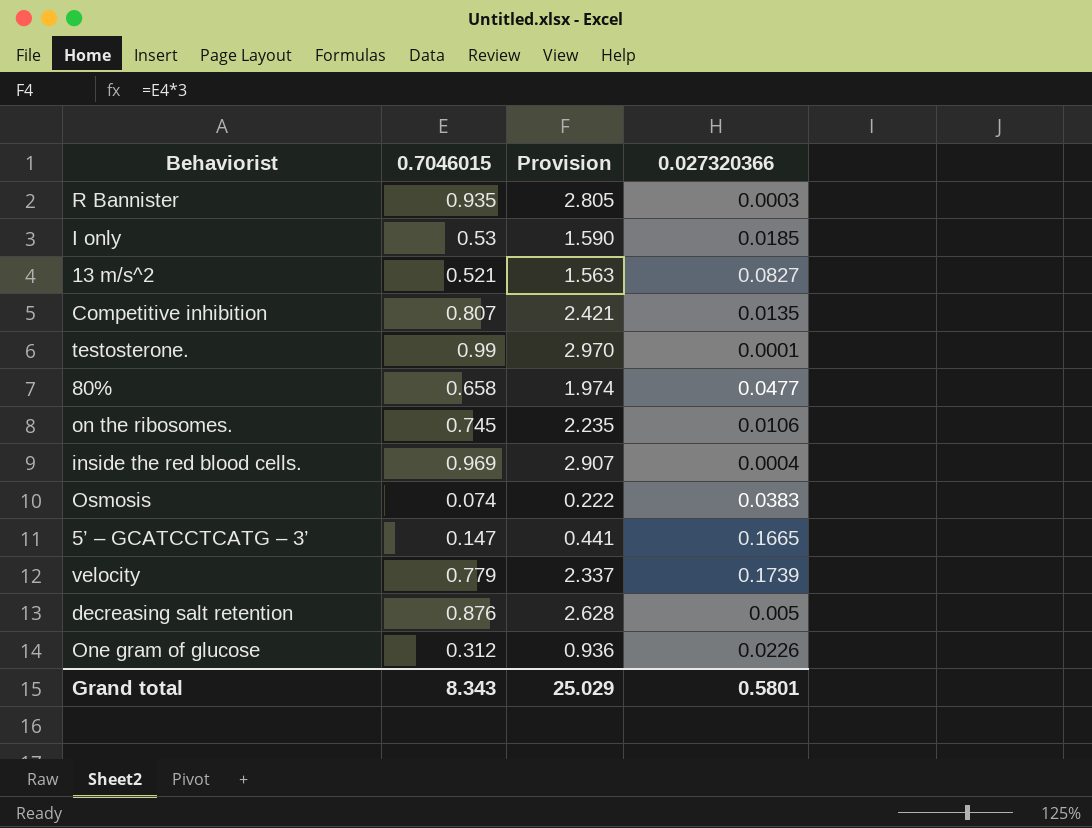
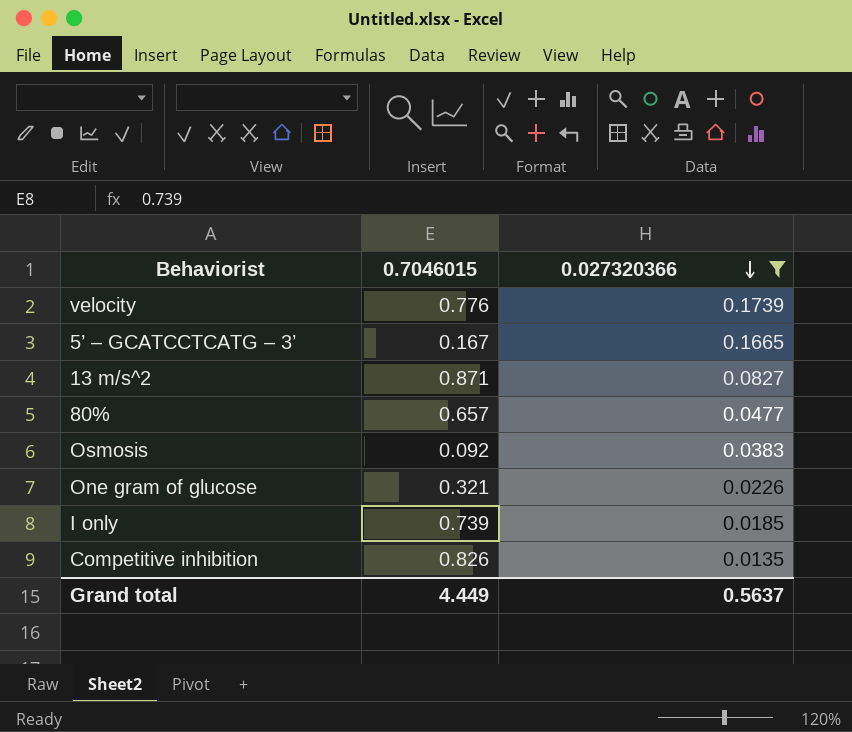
filter: none -> 0.027320366 >= 0.0135
row order: none -> 0.027320366 descending
column Provision | formula: [0.7046015] * 3 -> none
velocity | 0.7046015: 0.779 -> 0.776
5’ – GCATCCTCATG – 3’ | 0.7046015: 0.147 -> 0.167
13 m/s^2 | 0.7046015: 0.521 -> 0.871
80% | 0.7046015: 0.658 -> 0.657
Osmosis | 0.7046015: 0.074 -> 0.092
One gram of glucose | 0.7046015: 0.312 -> 0.321
I only | 0.7046015: 0.53 -> 0.739
Competitive inhibition | 0.7046015: 0.807 -> 0.826
Grand total | 0.7046015: 8.343 -> 4.449
Grand total | 0.027320366: 0.5801 -> 0.5637

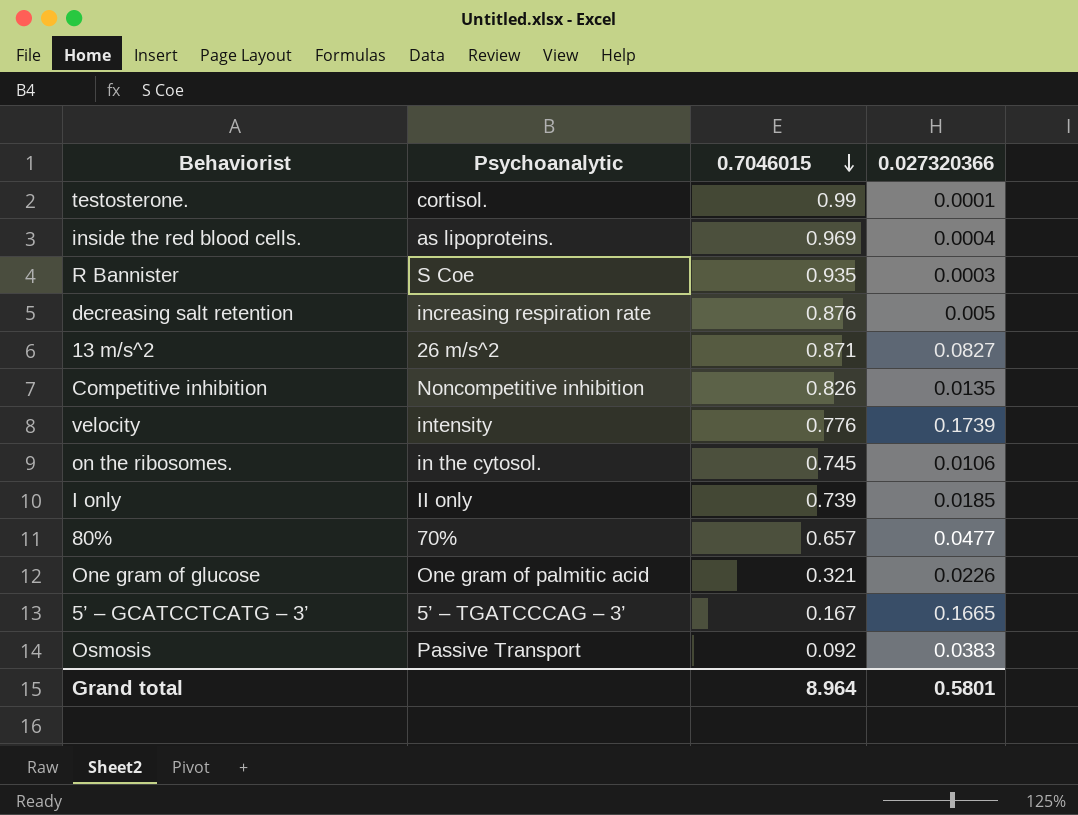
filter: 0.027320366 >= 0.0135 -> none
row order: 0.027320366 descending -> 0.7046015 descending
column Psychoanalytic | position: none -> 2
Grand total | 0.7046015: 4.449 -> 8.964
Grand total | 0.027320366: 0.5637 -> 0.5801

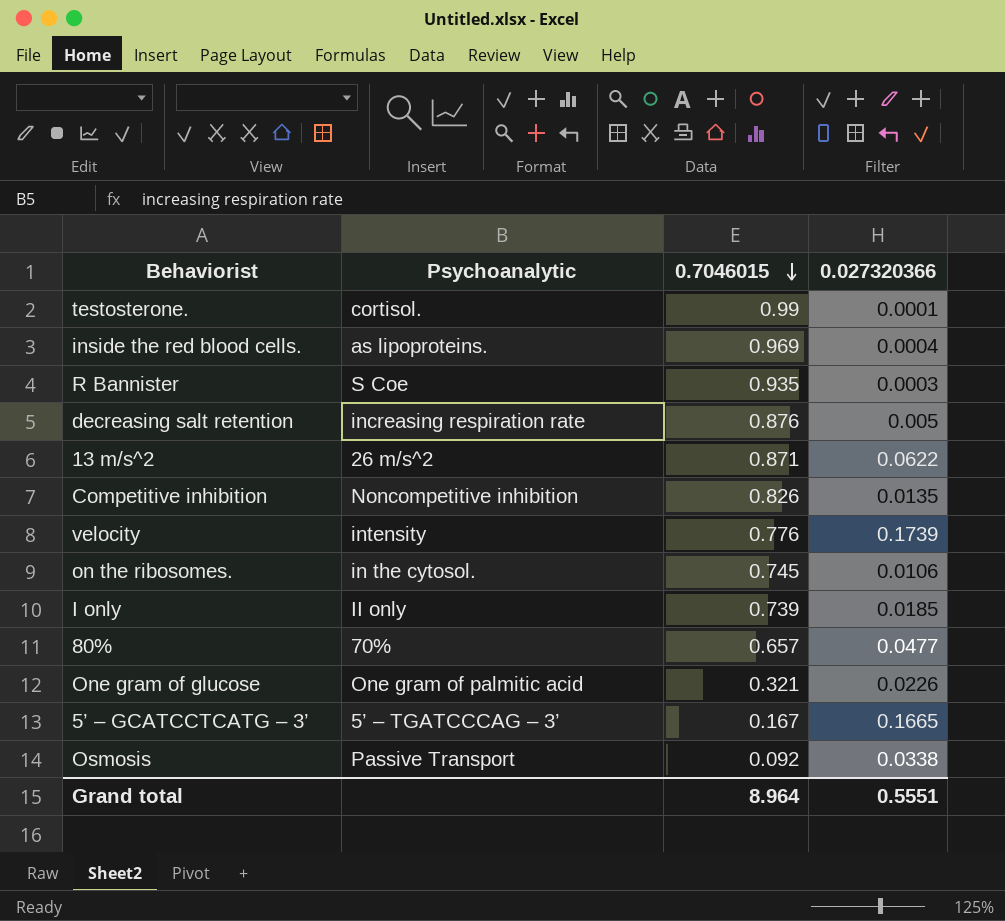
13 m/s^2 | 0.027320366: 0.0827 -> 0.0622
Osmosis | 0.027320366: 0.0383 -> 0.0338
Grand total | 0.027320366: 0.5801 -> 0.5551

